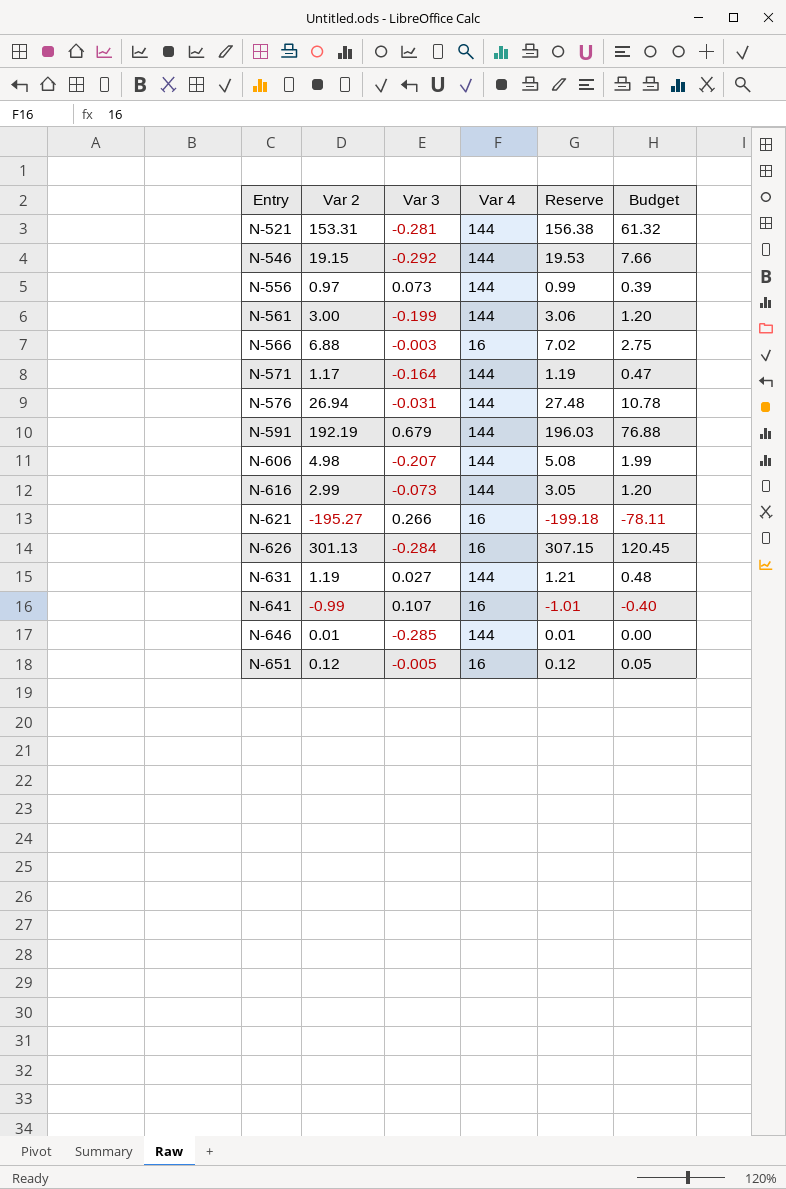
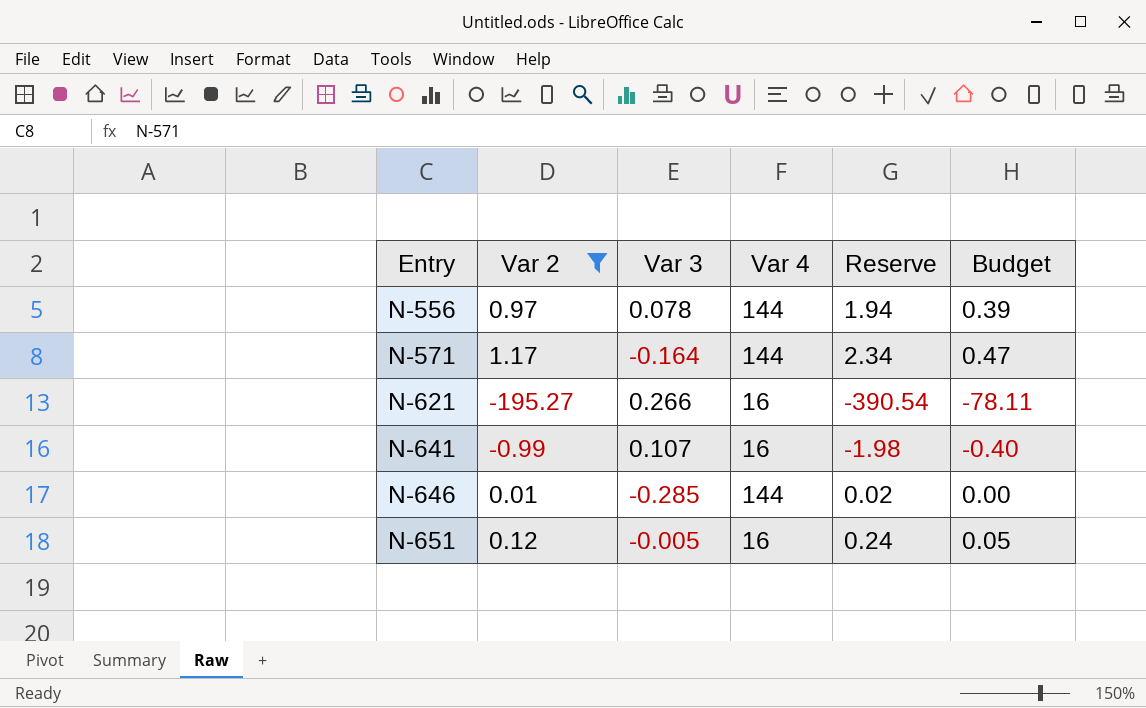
filter: none -> Var 2 <= 1.17
column Reserve | formula: [Var 2] * 1.02 -> [Var 2] * 2
N-556 | Var 3: 0.073 -> 0.078

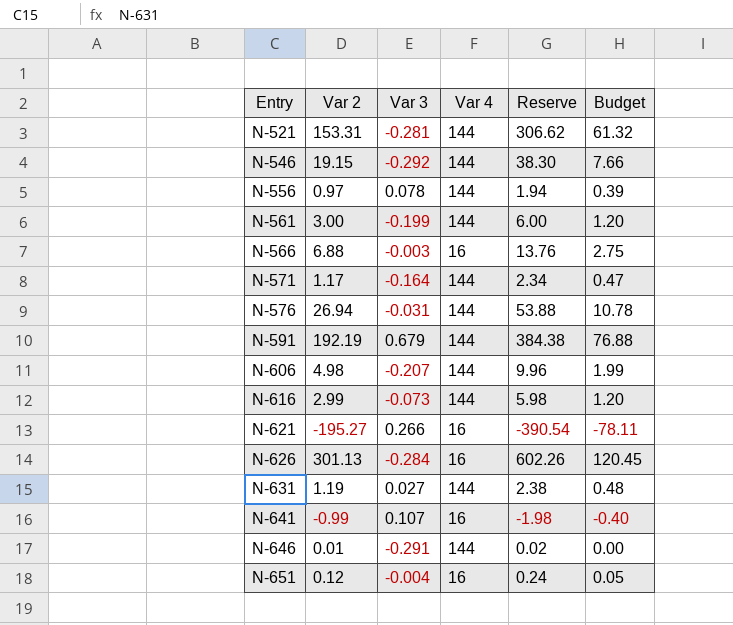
filter: Var 2 <= 1.17 -> none
N-646 | Var 3: -0.285 -> -0.291
N-651 | Var 3: -0.005 -> -0.004

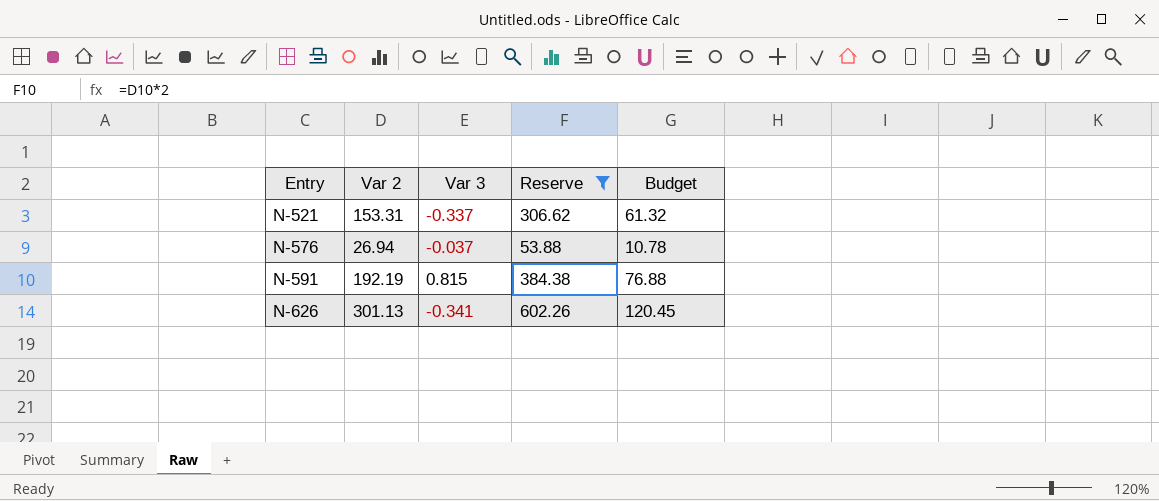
filter: none -> Reserve >= 53.88
column Var 4 | position: 4 -> none
N-521 | Var 3: -0.281 -> -0.337
N-576 | Var 3: -0.031 -> -0.037
N-591 | Var 3: 0.679 -> 0.815
N-626 | Var 3: -0.284 -> -0.341

